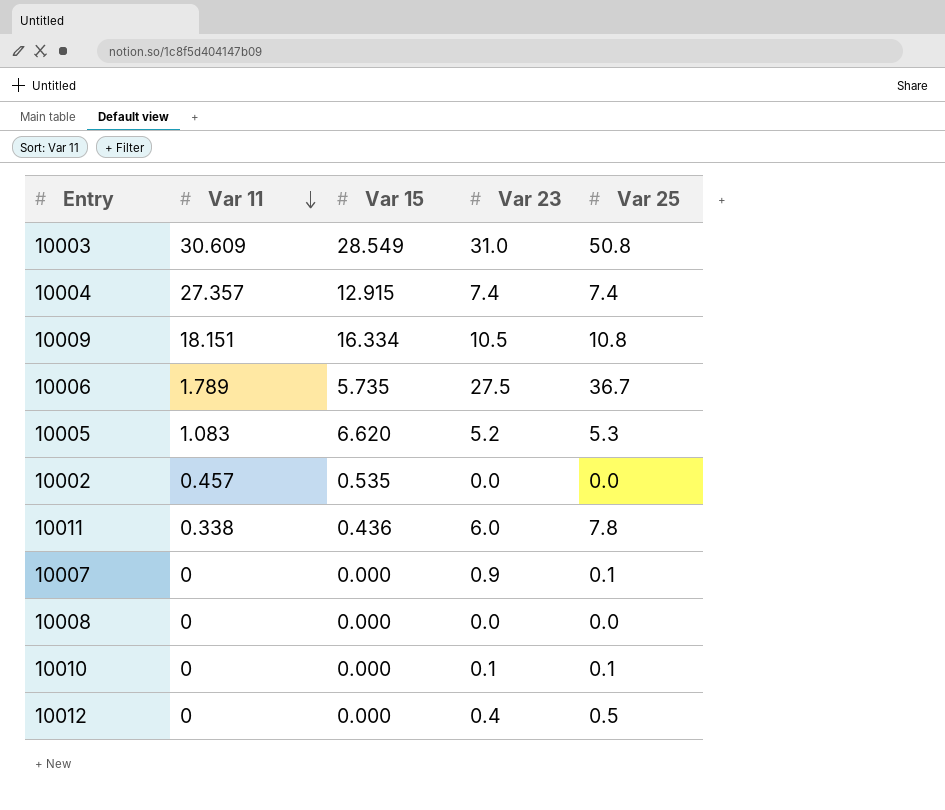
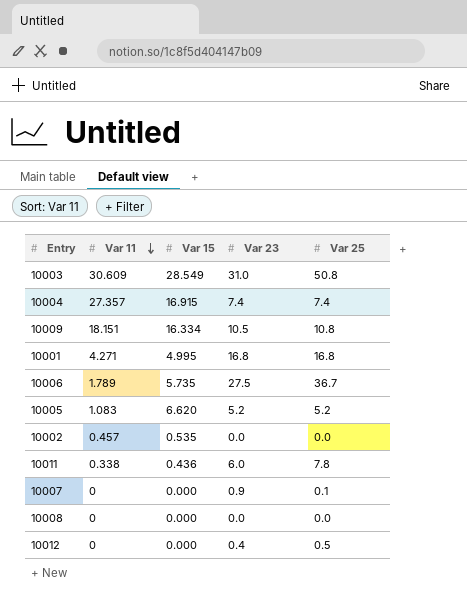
row 10010: 0 | 0.000 | 0.1 | 0.1 -> none
10004 | Var 15: 12.915 -> 16.915
row 10001: none -> 4.271 | 4.995 | 16.8 | 16.8
10005 | Var 25: 5.3 -> 5.2

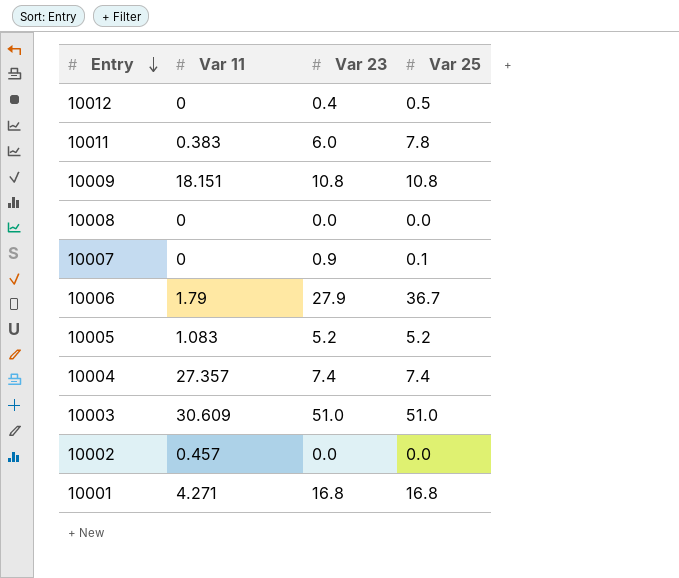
row order: Var 11 descending -> Entry descending
column Var 15 | position: 3 -> none
10011 | Var 11: 0.338 -> 0.383
10009 | Var 23: 10.5 -> 10.8
10006 | Var 11: 1.789 -> 1.79
10006 | Var 23: 27.5 -> 27.9
10003 | Var 23: 31.0 -> 51.0
10003 | Var 25: 50.8 -> 51.0

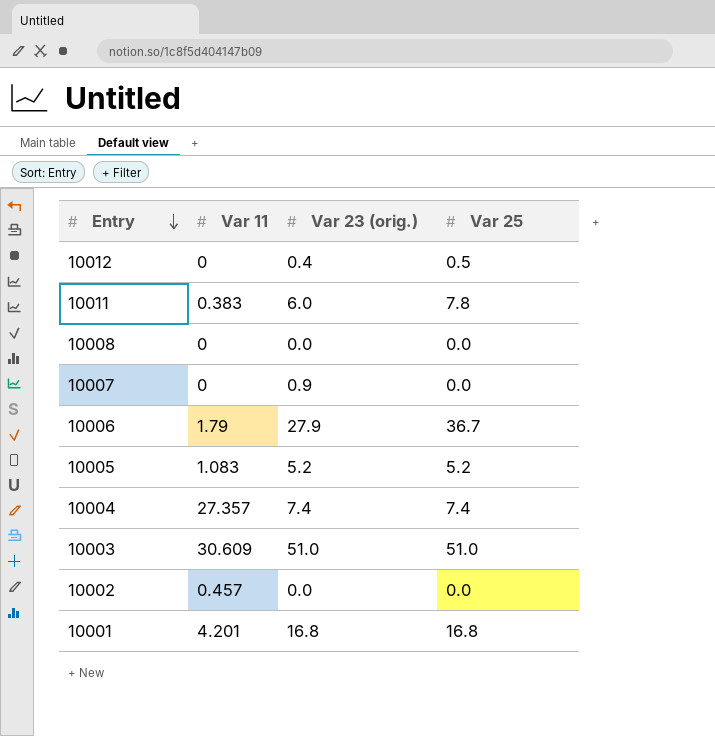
column name: Var 23 -> Var 23 (orig.)
row 10009: 18.151 | 10.8 | 10.8 -> none
10007 | Var 25: 0.1 -> 0.0
10001 | Var 11: 4.271 -> 4.201

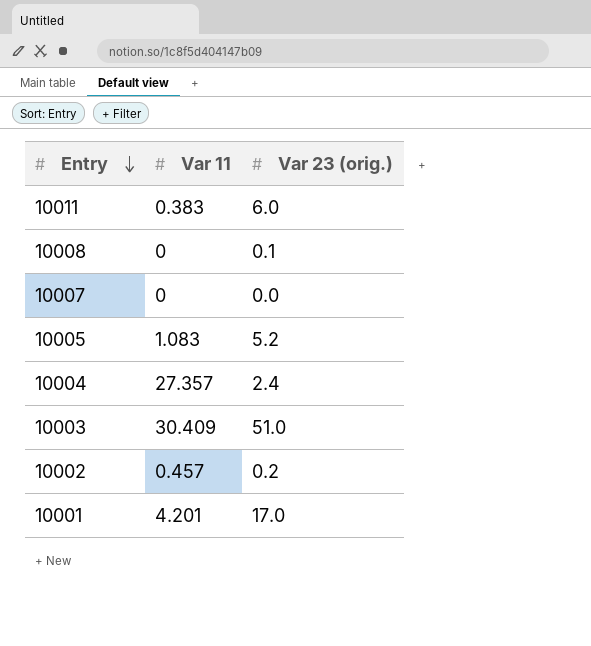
column Var 25 | position: 4 -> none
row 10012: 0 | 0.4 | 0.5 -> none
row 10006: 1.79 | 27.9 | 36.7 -> none
10008 | Var 23 (orig.): 0.0 -> 0.1
10007 | Var 23 (orig.): 0.9 -> 0.0
10004 | Var 23 (orig.): 7.4 -> 2.4
10003 | Var 11: 30.609 -> 30.409
10002 | Var 23 (orig.): 0.0 -> 0.2
10001 | Var 23 (orig.): 16.8 -> 17.0

